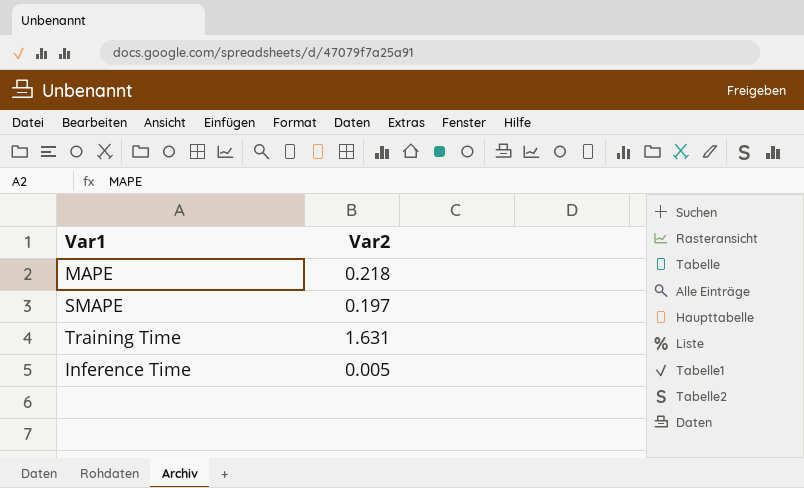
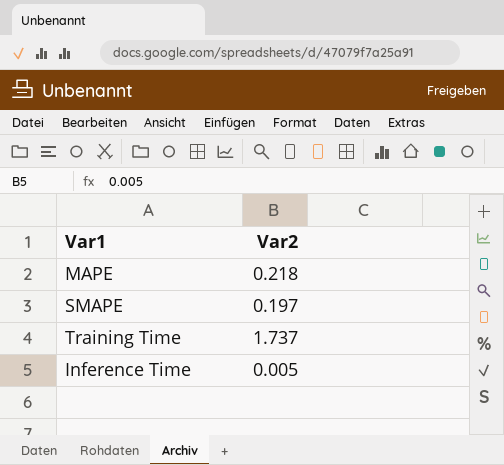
Training Time | Var2: 1.631 -> 1.737

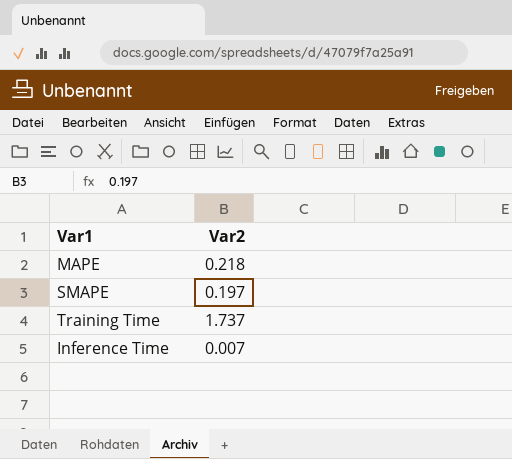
Inference Time | Var2: 0.005 -> 0.007

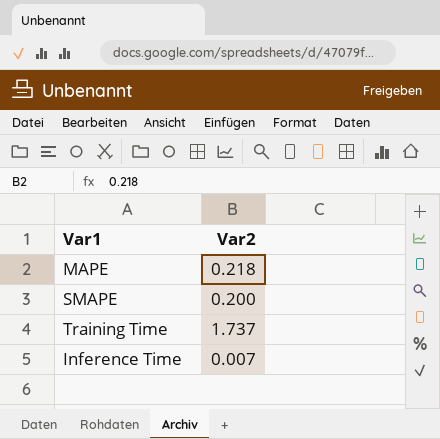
SMAPE | Var2: 0.197 -> 0.200

